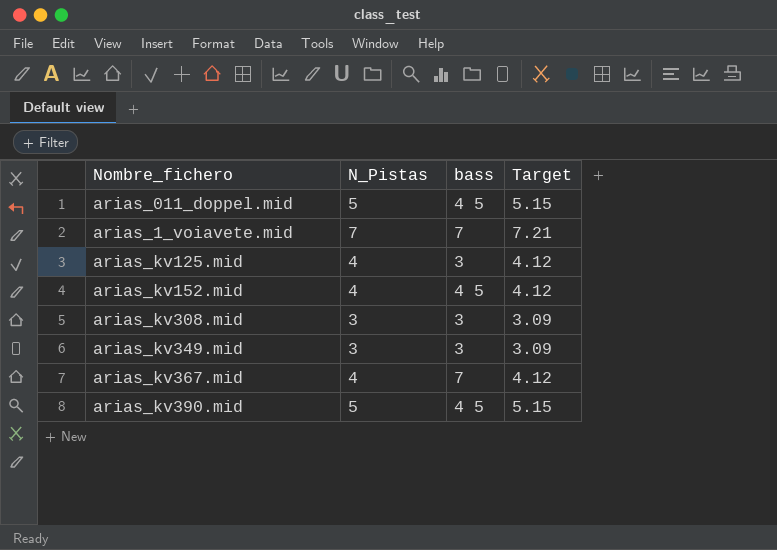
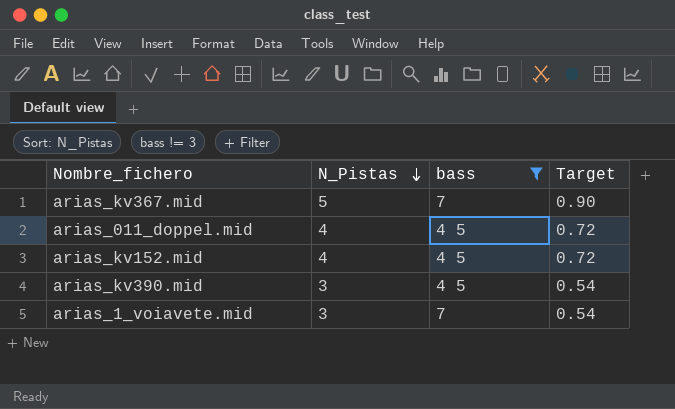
filter: none -> bass != 3
row order: none -> N_Pistas descending
column Target | formula: [N_Pistas] * 1.03 -> [N_Pistas] * 0.18
arias_kv367.mid | N_Pistas: 4 -> 5
arias_011_doppel.mid | N_Pistas: 5 -> 4
arias_kv390.mid | N_Pistas: 5 -> 3
arias_1_voiavete.mid | N_Pistas: 7 -> 3

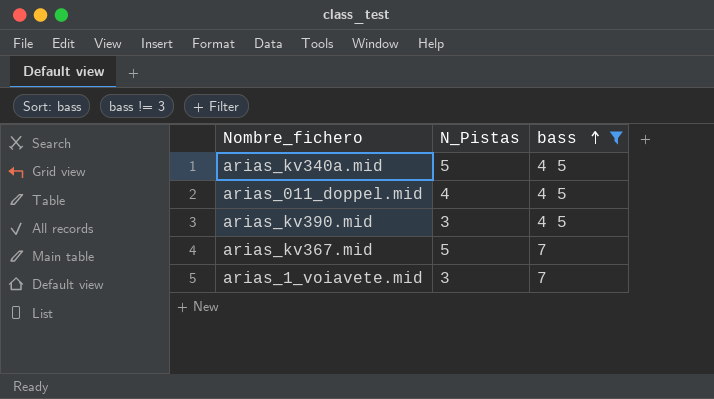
row order: N_Pistas descending -> bass ascending
column Target | formula: [N_Pistas] * 0.18 -> none
row arias_kv152.mid: 4 | 4 5 | 0.72 -> none
row arias_kv340a.mid: none -> 5 | 4 5

